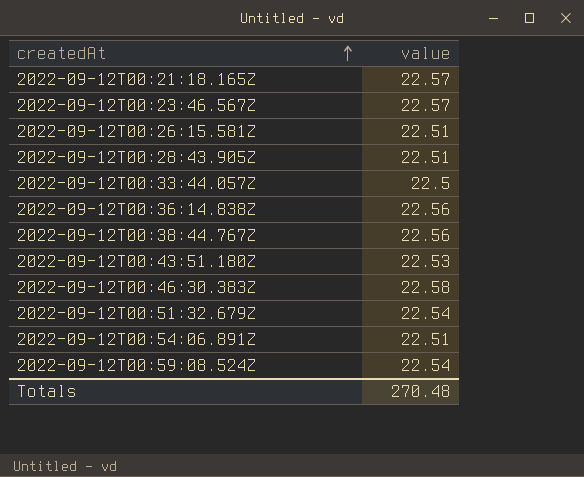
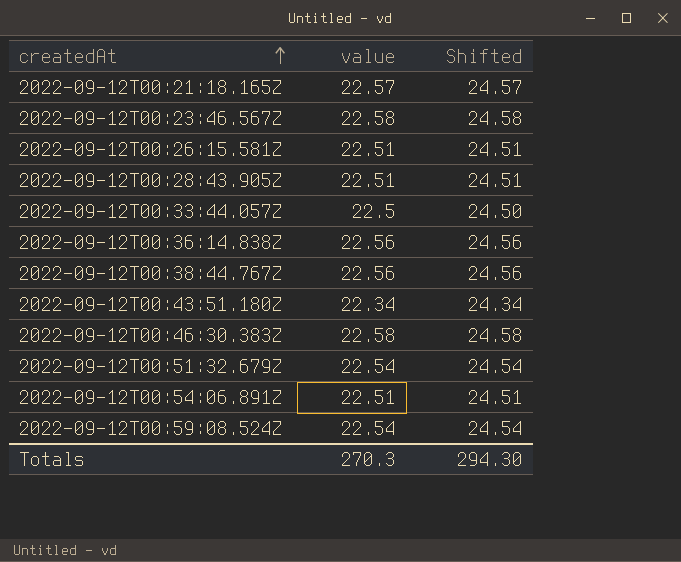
column Shifted | formula: none -> [value] + 2
2022-09-12T00:23:46.567Z | value: 22.57 -> 22.58
2022-09-12T00:43:51.180Z | value: 22.53 -> 22.34
Totals | value: 270.48 -> 270.3

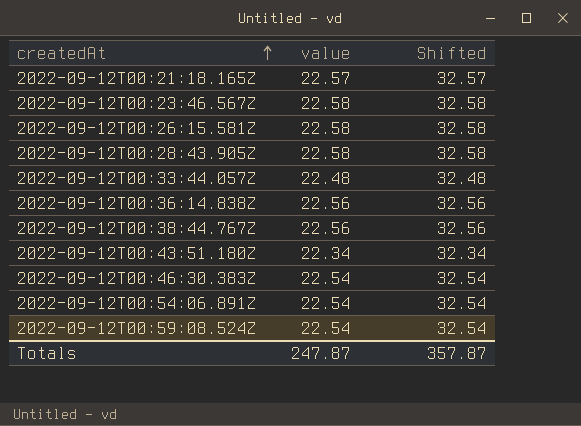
column Shifted | formula: [value] + 2 -> [value] + 10
row 2022-09-12T00:51:32.679Z: 22.54 | 24.54 -> none
2022-09-12T00:26:15.581Z | value: 22.51 -> 22.58
2022-09-12T00:28:43.905Z | value: 22.51 -> 22.58
2022-09-12T00:33:44.057Z | value: 22.5 -> 22.48
2022-09-12T00:46:30.383Z | value: 22.58 -> 22.54
2022-09-12T00:54:06.891Z | value: 22.51 -> 22.54
Totals | value: 270.3 -> 247.87
Totals | Shifted: 294.30 -> 357.87

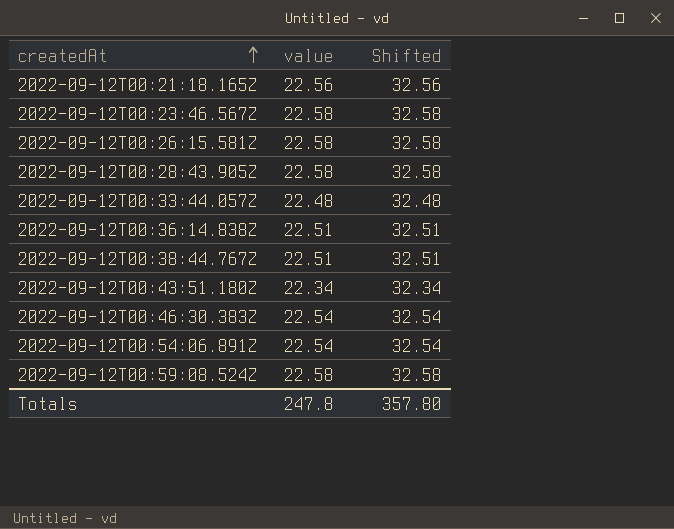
2022-09-12T00:21:18.165Z | value: 22.57 -> 22.56
2022-09-12T00:21:18.165Z | Shifted: 32.57 -> 32.56
2022-09-12T00:36:14.838Z | value: 22.56 -> 22.51
2022-09-12T00:36:14.838Z | Shifted: 32.56 -> 32.51
2022-09-12T00:38:44.767Z | value: 22.56 -> 22.51
2022-09-12T00:38:44.767Z | Shifted: 32.56 -> 32.51
2022-09-12T00:59:08.524Z | value: 22.54 -> 22.58
2022-09-12T00:59:08.524Z | Shifted: 32.54 -> 32.58
Totals | value: 247.87 -> 247.8
Totals | Shifted: 357.87 -> 357.80

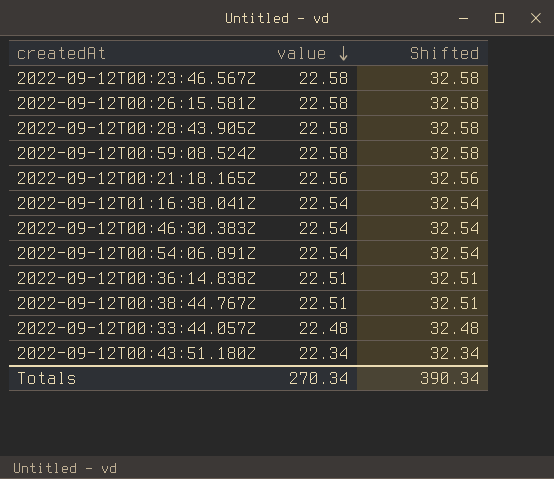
row order: createdAt ascending -> value descending
row 2022-09-12T01:16:38.041Z: none -> 22.54 | 32.54
Totals | value: 247.8 -> 270.34
Totals | Shifted: 357.80 -> 390.34

